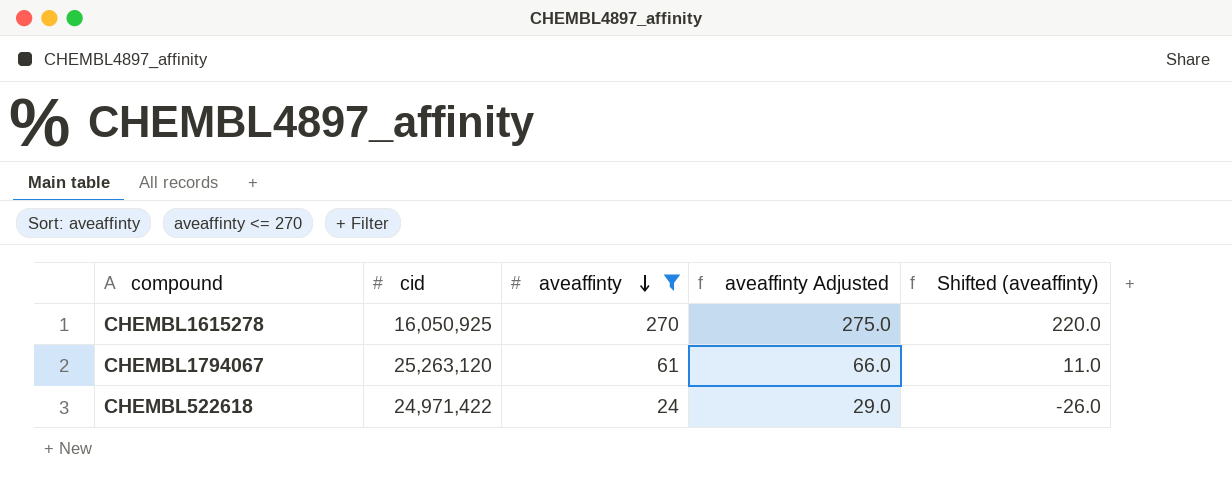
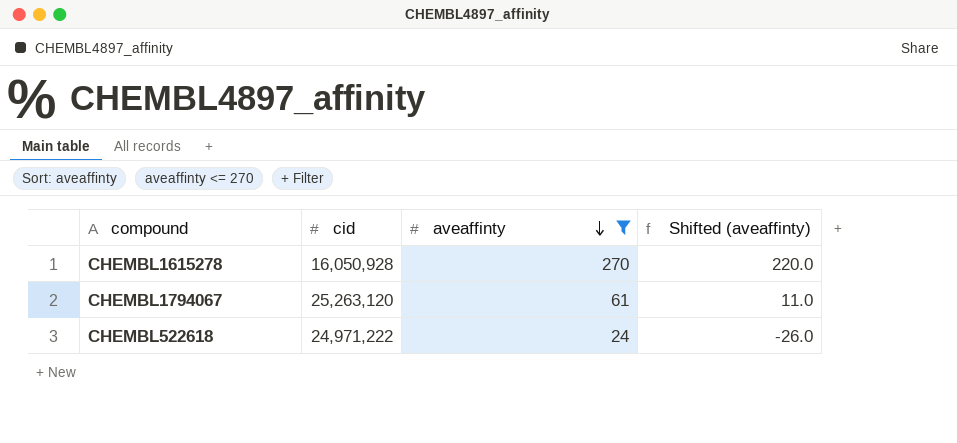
column aveaffinty Adjusted | formula: [aveaffinty] + 5 -> none
CHEMBL1615278 | cid: 16,050,925 -> 16,050,928
CHEMBL522618 | cid: 24,971,422 -> 24,971,222

